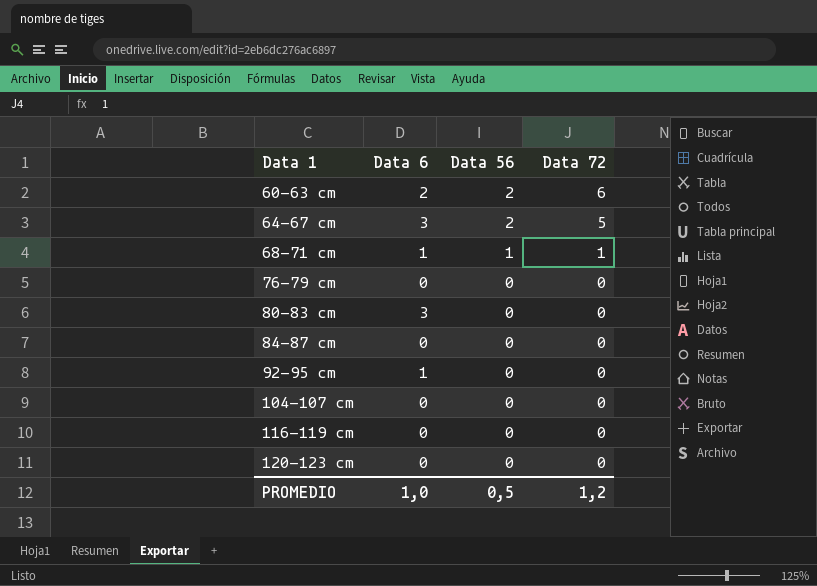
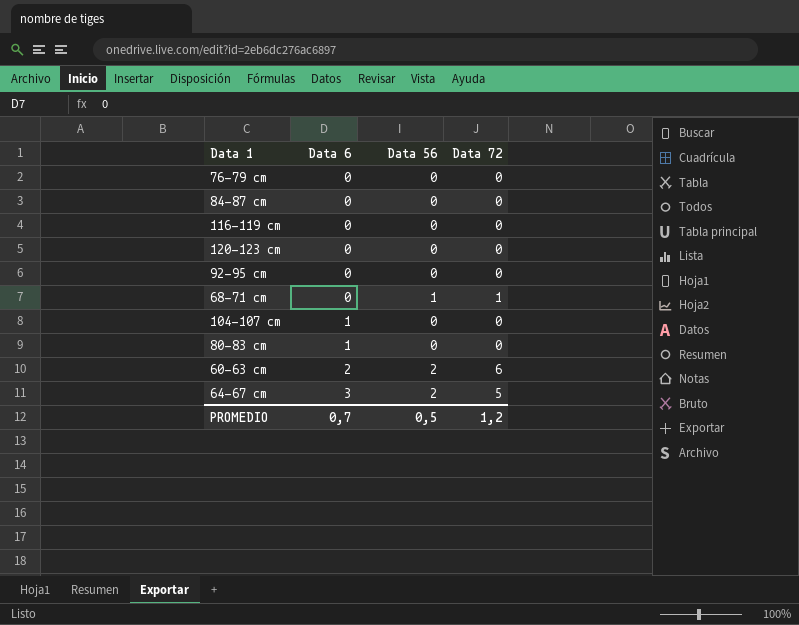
row order: Data 1 ascending -> Data 6 ascending
92-95 cm | Data 6: 1 -> 0
68-71 cm | Data 6: 1 -> 0
104-107 cm | Data 6: 0 -> 1
80-83 cm | Data 6: 3 -> 1
PROMEDIO | Data 6: 1,0 -> 0,7

